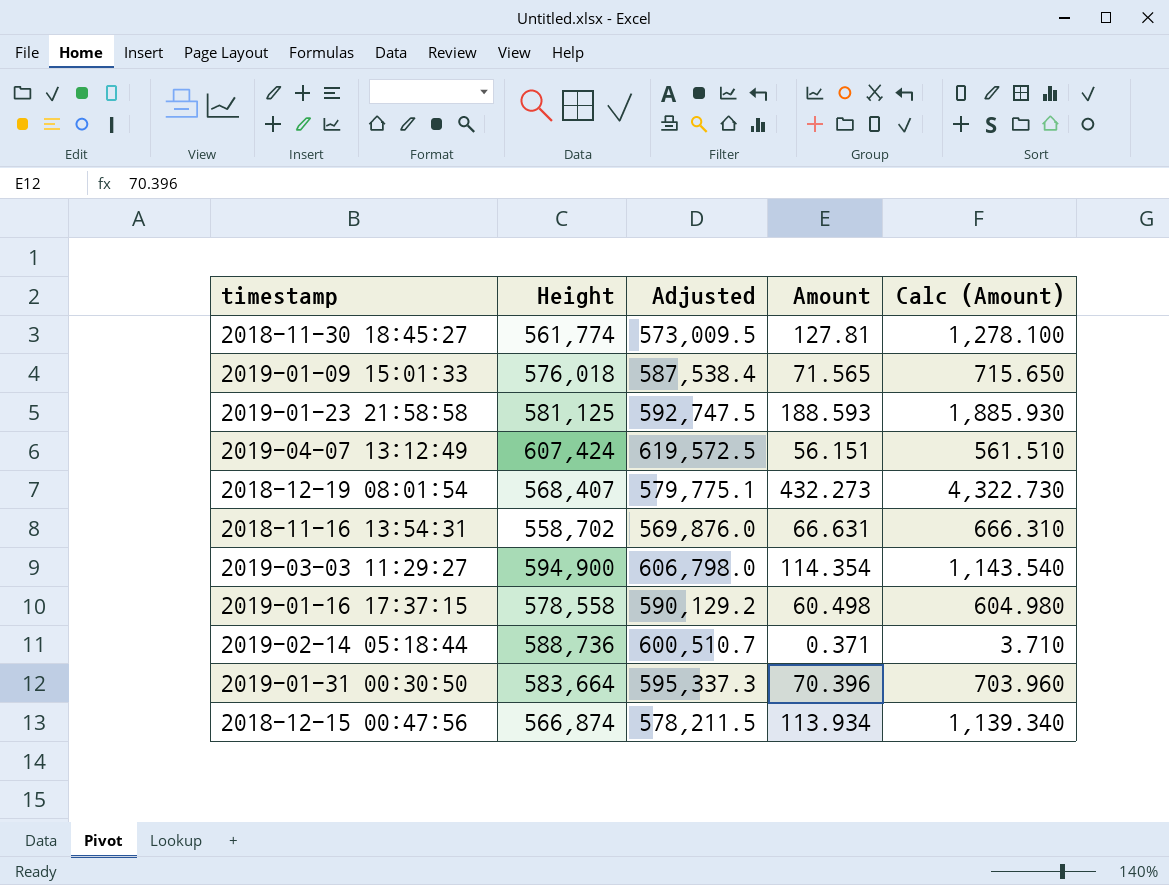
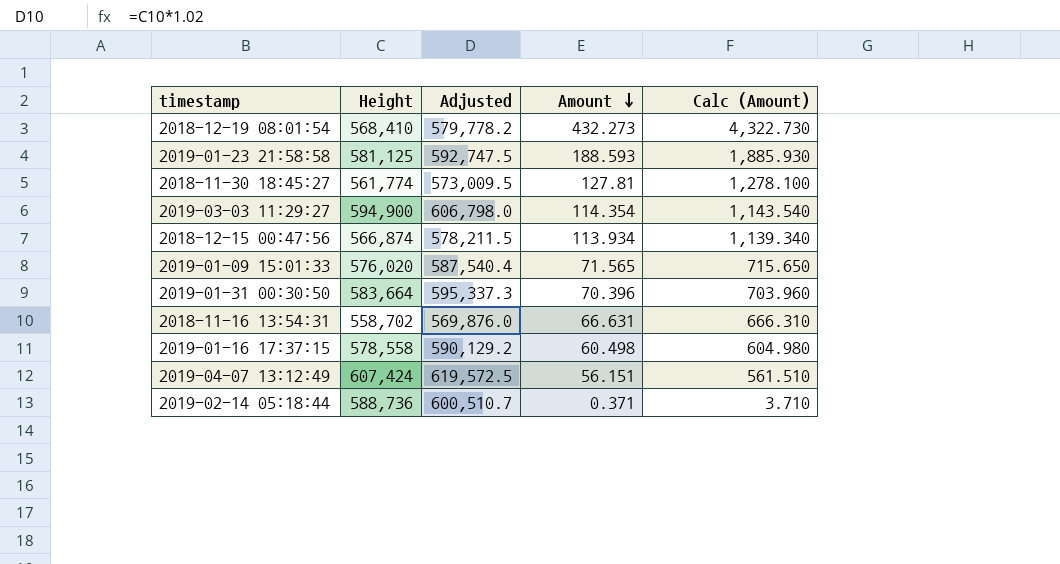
row order: none -> Amount descending
2018-12-19 08:01:54 | Height: 568,407 -> 568,410
2018-12-19 08:01:54 | Adjusted: 579,775.1 -> 579,778.2
2019-01-09 15:01:33 | Height: 576,018 -> 576,020
2019-01-09 15:01:33 | Adjusted: 587,538.4 -> 587,540.4

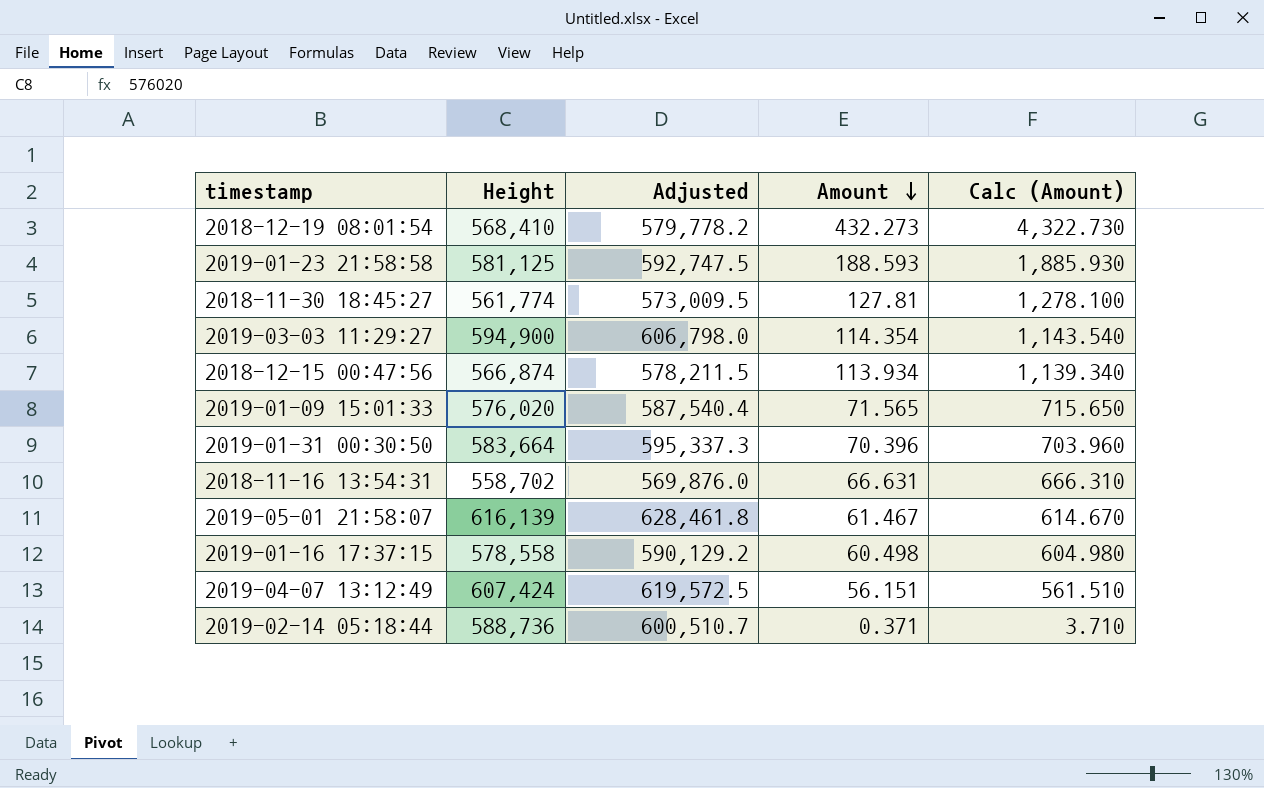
row 2019-05-01 21:58:07: none -> 616,139 | 628,461.8 | 61.467 | 614.670

